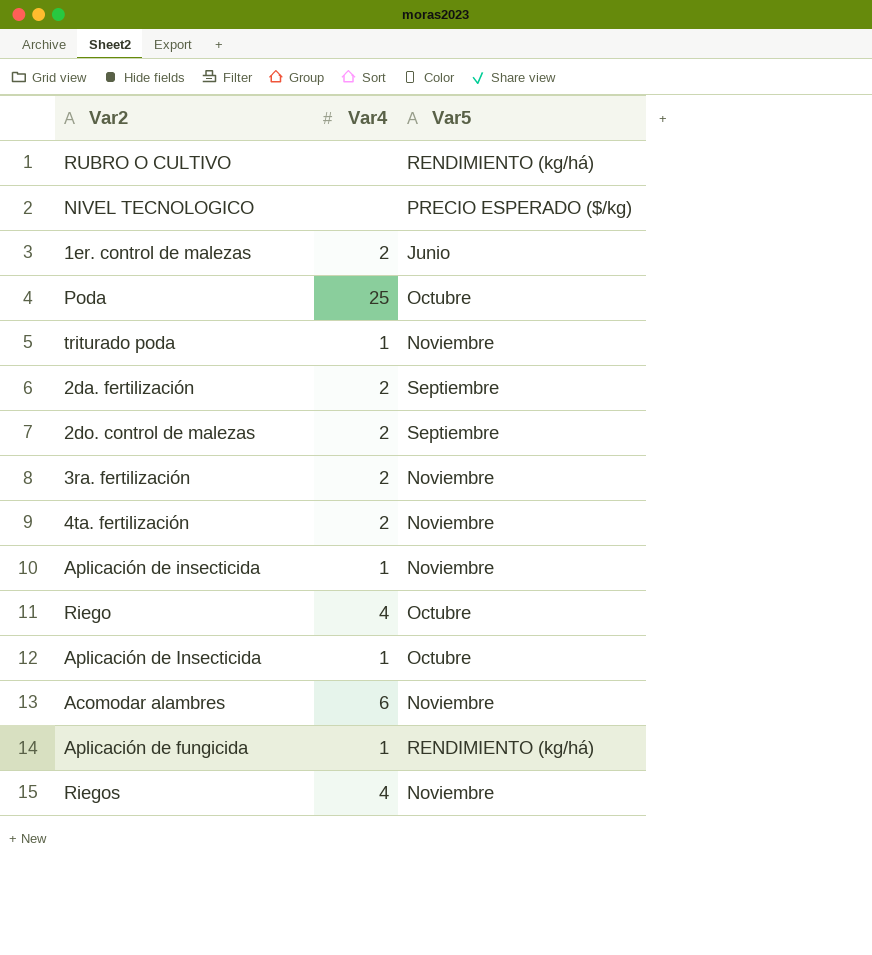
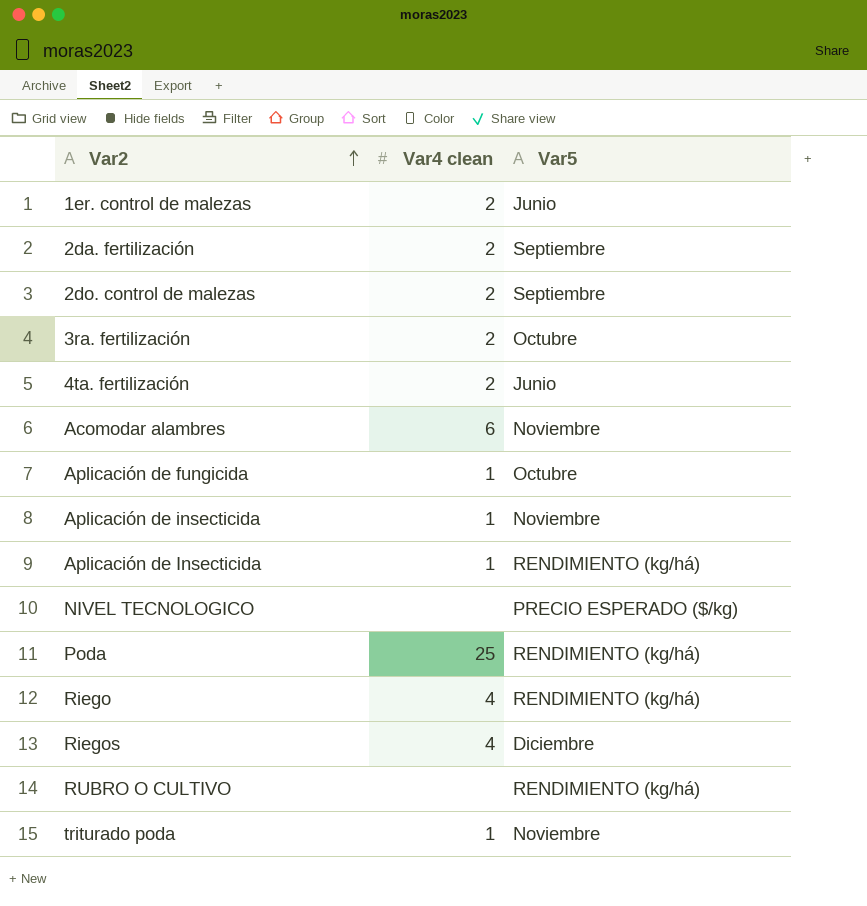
row order: none -> Var2 ascending
column name: Var4 -> Var4 clean
3ra. fertilización | Var5: Noviembre -> Octubre
4ta. fertilización | Var5: Noviembre -> Junio
Aplicación de fungicida | Var5: RENDIMIENTO (kg/há) -> Octubre
Aplicación de Insecticida | Var5: Octubre -> RENDIMIENTO (kg/há)
Poda | Var5: Octubre -> RENDIMIENTO (kg/há)
Riego | Var5: Octubre -> RENDIMIENTO (kg/há)
Riegos | Var5: Noviembre -> Diciembre

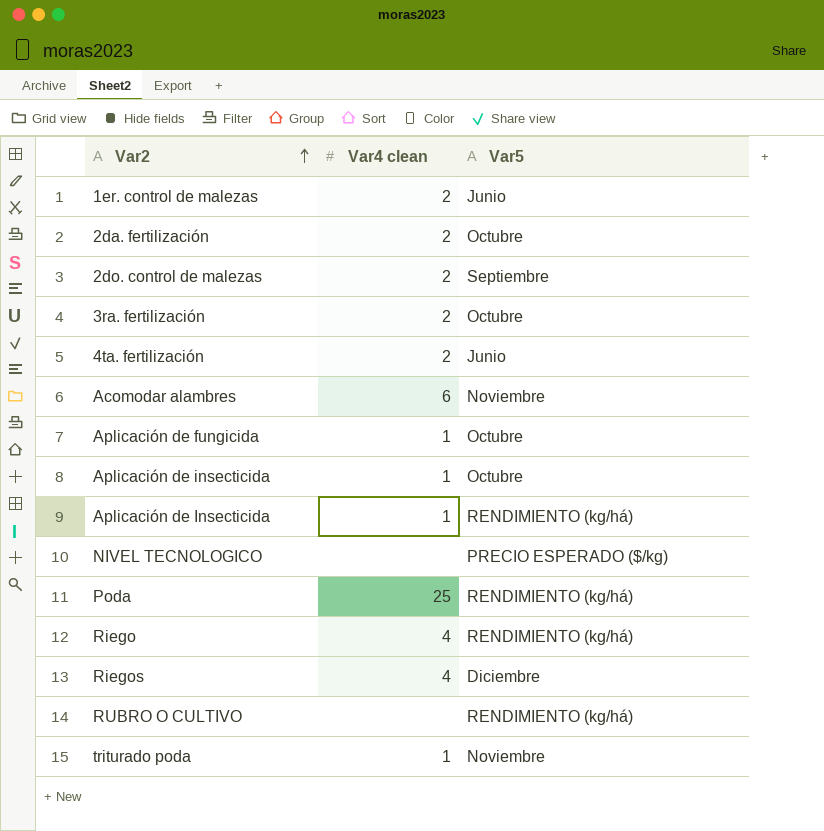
2da. fertilización | Var5: Septiembre -> Octubre
Aplicación de insecticida | Var5: Noviembre -> Octubre

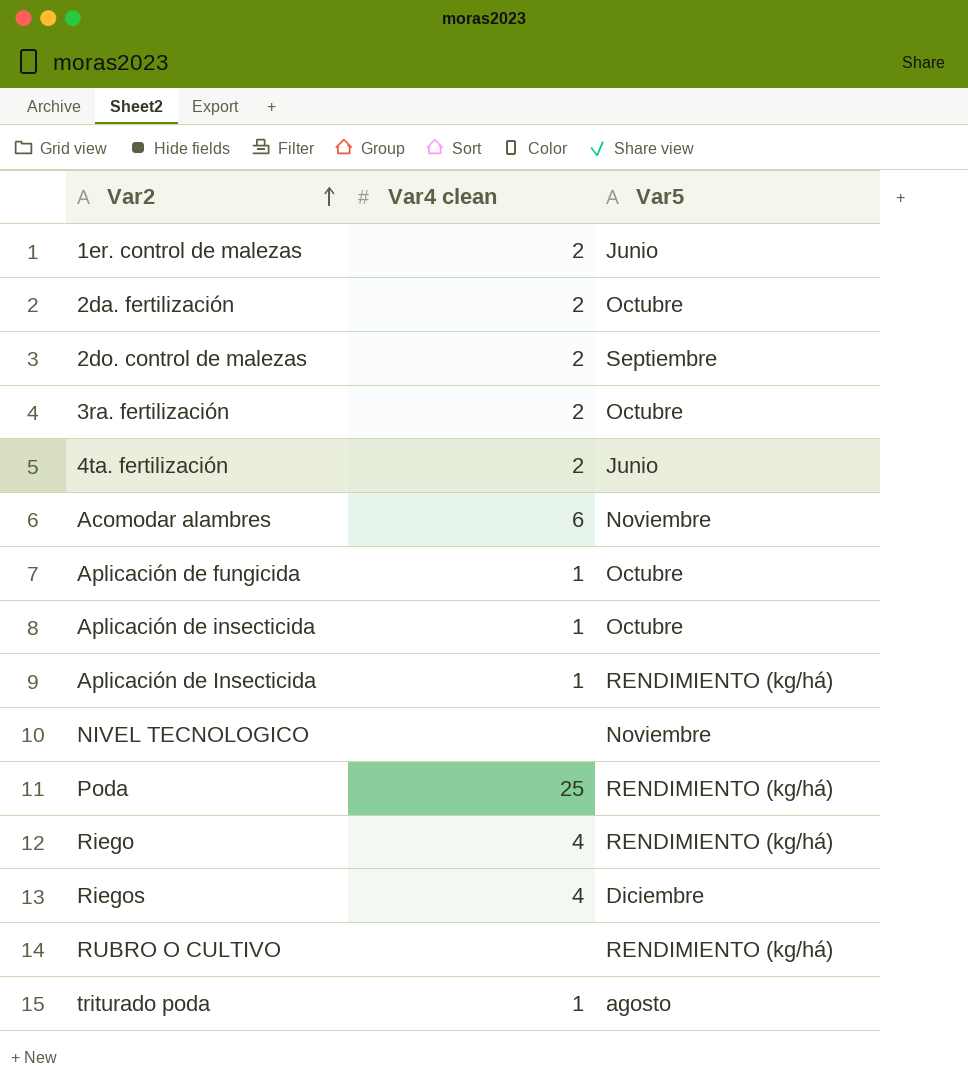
NIVEL TECNOLOGICO | Var5: PRECIO ESPERADO ($/kg) -> Noviembre
triturado poda | Var5: Noviembre -> agosto

